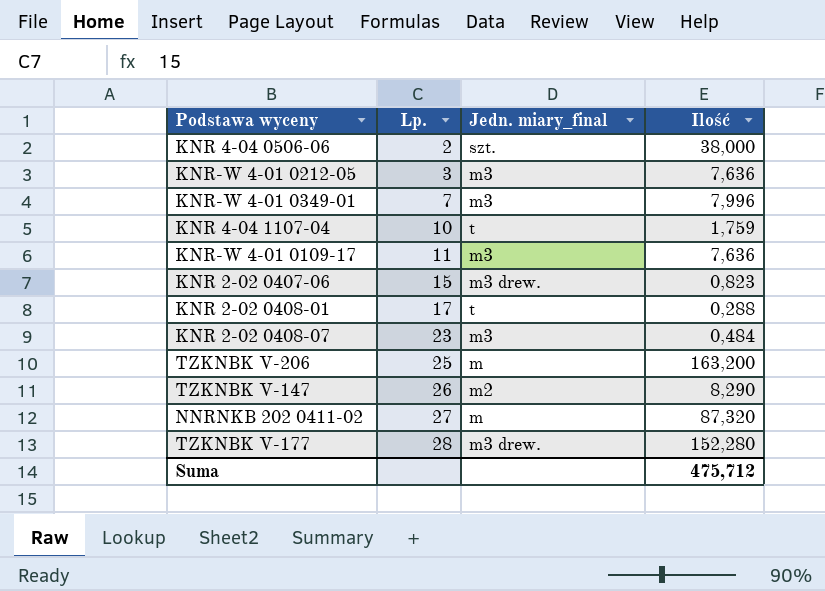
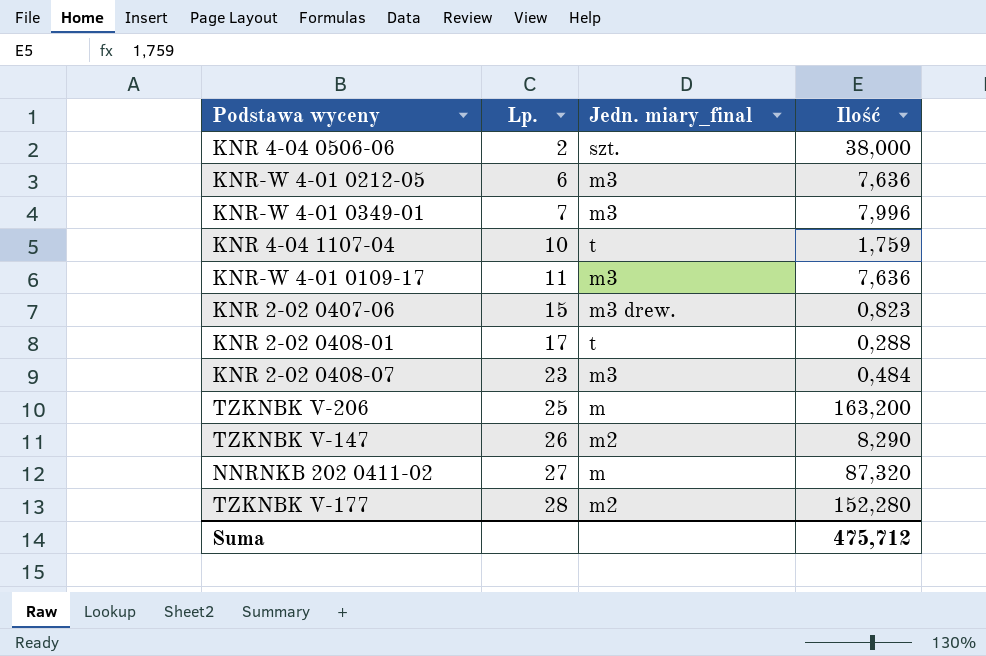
KNR-W 4-01 0212-05 | Lp.: 3 -> 6
TZKNBK V-177 | Jedn. miary_final: m3 drew. -> m2

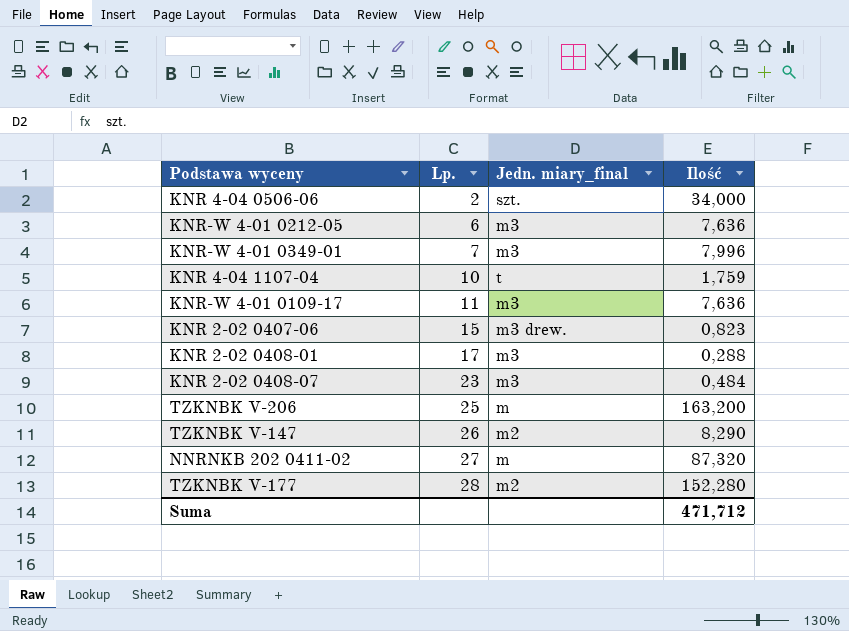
KNR 4-04 0506-06 | Ilość: 38,000 -> 34,000
KNR 2-02 0408-01 | Jedn. miary_final: t -> m3
Suma | Ilość: 475,712 -> 471,712

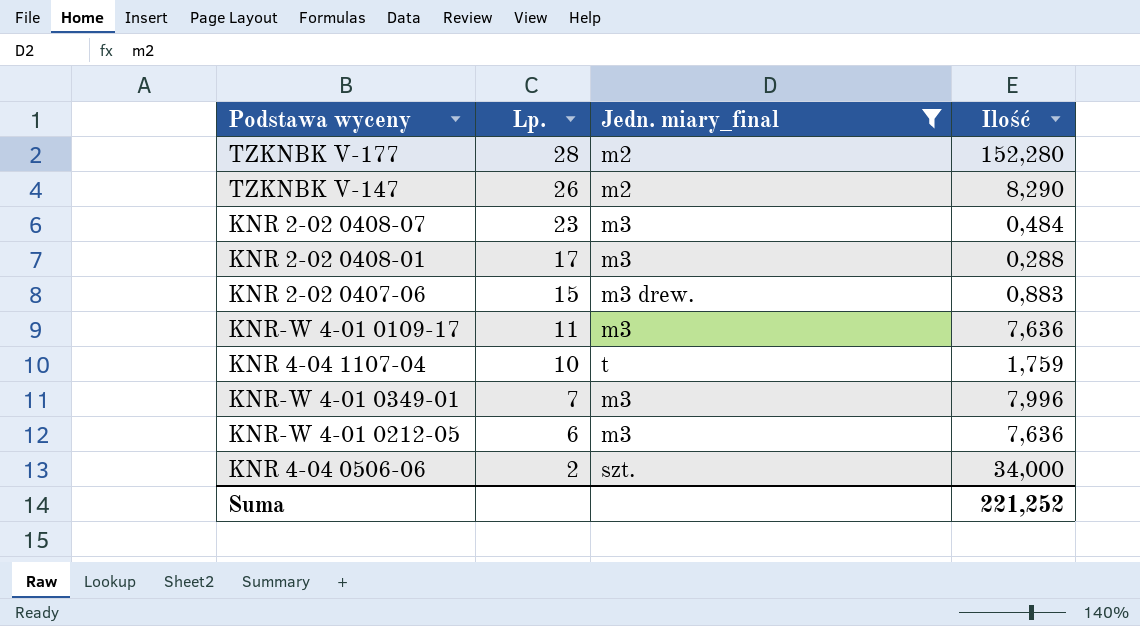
filter: none -> Jedn. miary_final != m
row order: Lp. ascending -> Lp. descending
KNR 2-02 0407-06 | Ilość: 0,823 -> 0,883
Suma | Ilość: 471,712 -> 221,252

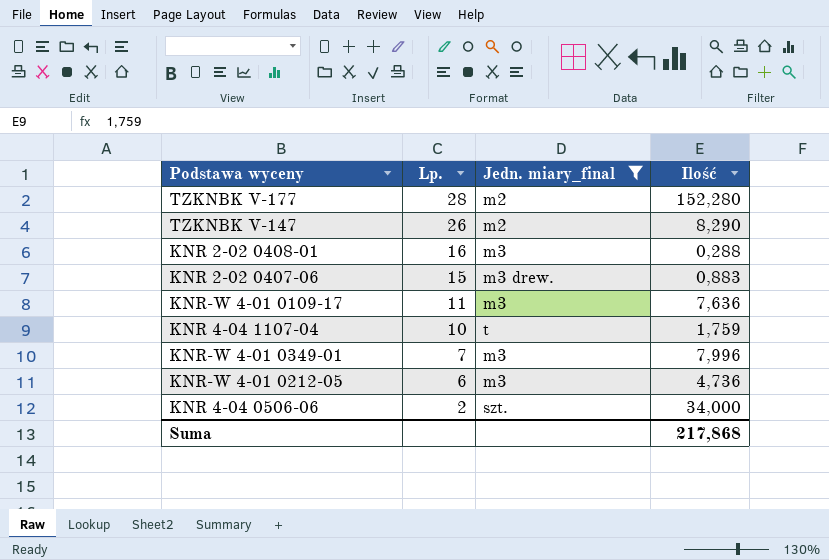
row KNR 2-02 0408-07: 23 | m3 | 0,484 -> none
KNR 2-02 0408-01 | Lp.: 17 -> 16
KNR-W 4-01 0212-05 | Ilość: 7,636 -> 4,736
Suma | Ilość: 221,252 -> 217,868

